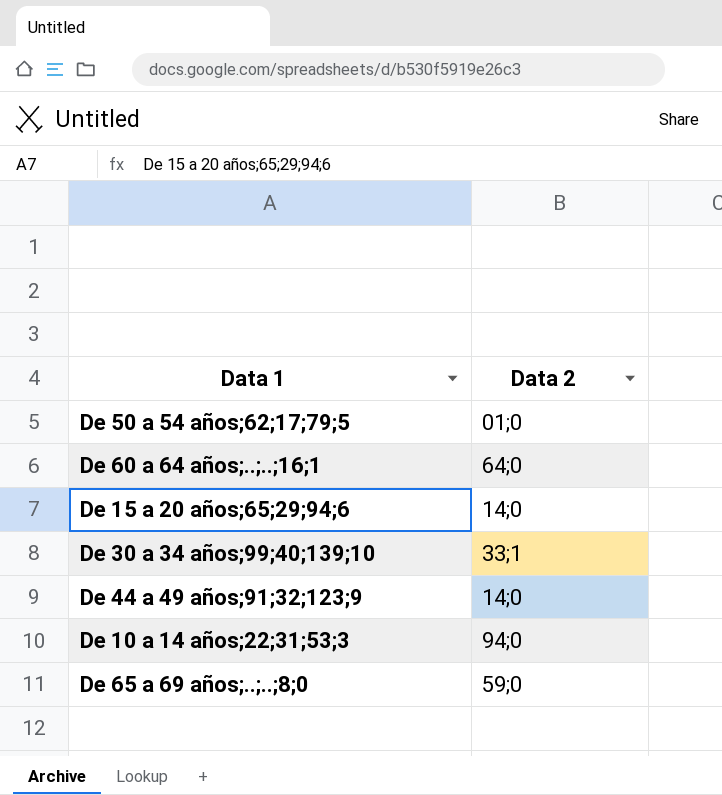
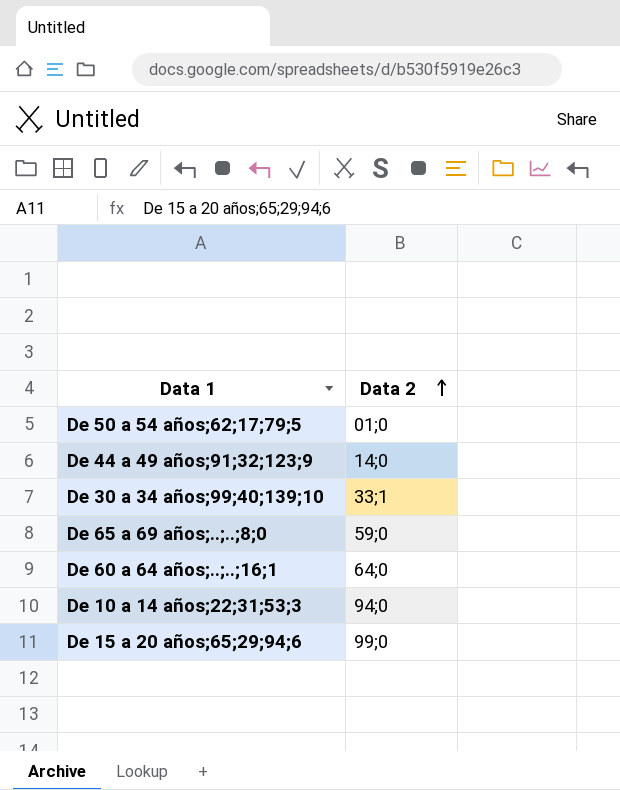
row order: none -> Data 2 ascending
De 15 a 20 años;65;29;94;6 | Data 2: 14;0 -> 99;0

